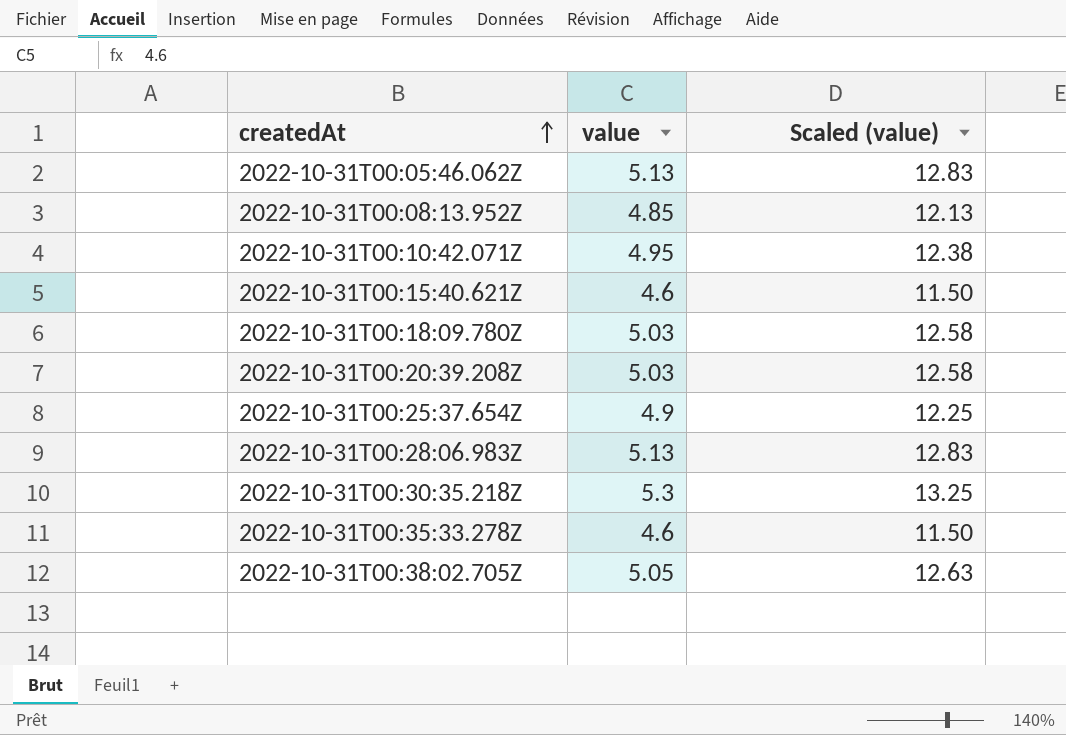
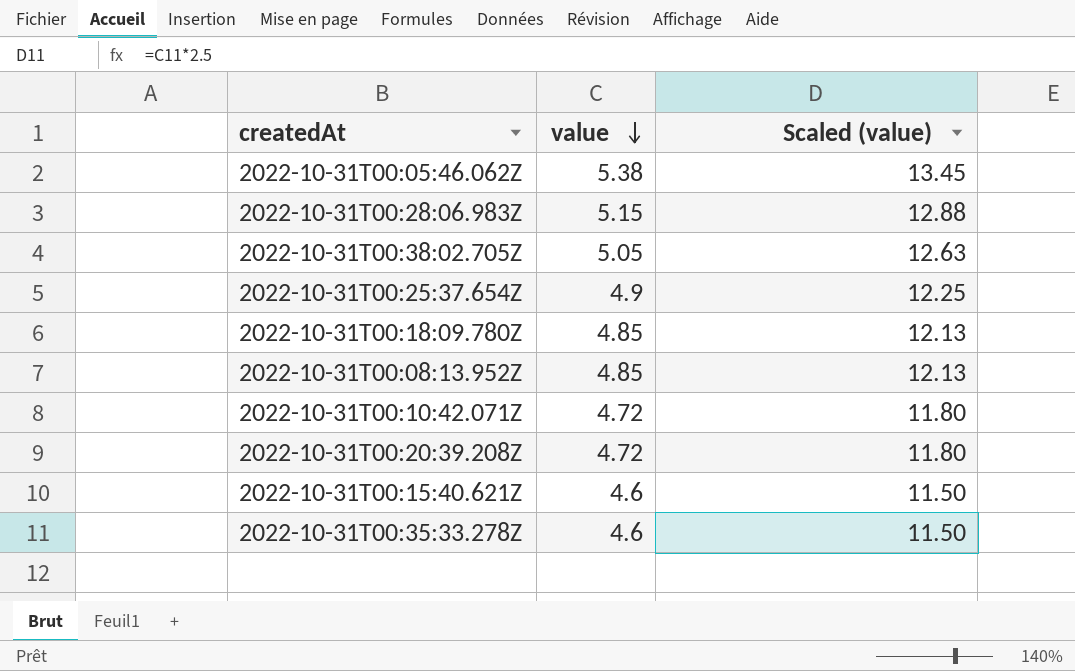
row order: createdAt ascending -> value descending
row 2022-10-31T00:30:35.218Z: 5.3 | 13.25 -> none
2022-10-31T00:05:46.062Z | value: 5.13 -> 5.38
2022-10-31T00:05:46.062Z | Scaled (value): 12.83 -> 13.45
2022-10-31T00:28:06.983Z | value: 5.13 -> 5.15
2022-10-31T00:28:06.983Z | Scaled (value): 12.83 -> 12.88
2022-10-31T00:18:09.780Z | value: 5.03 -> 4.85
2022-10-31T00:18:09.780Z | Scaled (value): 12.58 -> 12.13
2022-10-31T00:10:42.071Z | value: 4.95 -> 4.72
2022-10-31T00:10:42.071Z | Scaled (value): 12.38 -> 11.80
2022-10-31T00:20:39.208Z | value: 5.03 -> 4.72
2022-10-31T00:20:39.208Z | Scaled (value): 12.58 -> 11.80

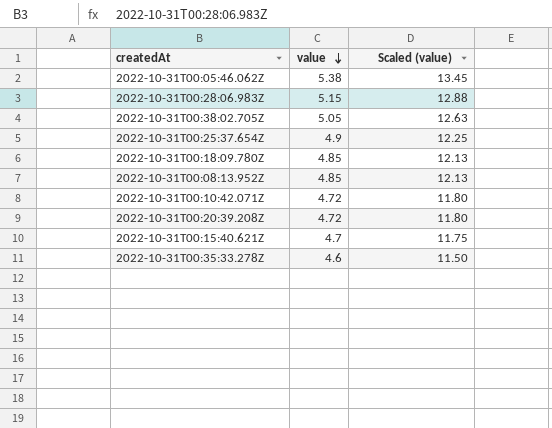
2022-10-31T00:15:40.621Z | value: 4.6 -> 4.7
2022-10-31T00:15:40.621Z | Scaled (value): 11.50 -> 11.75

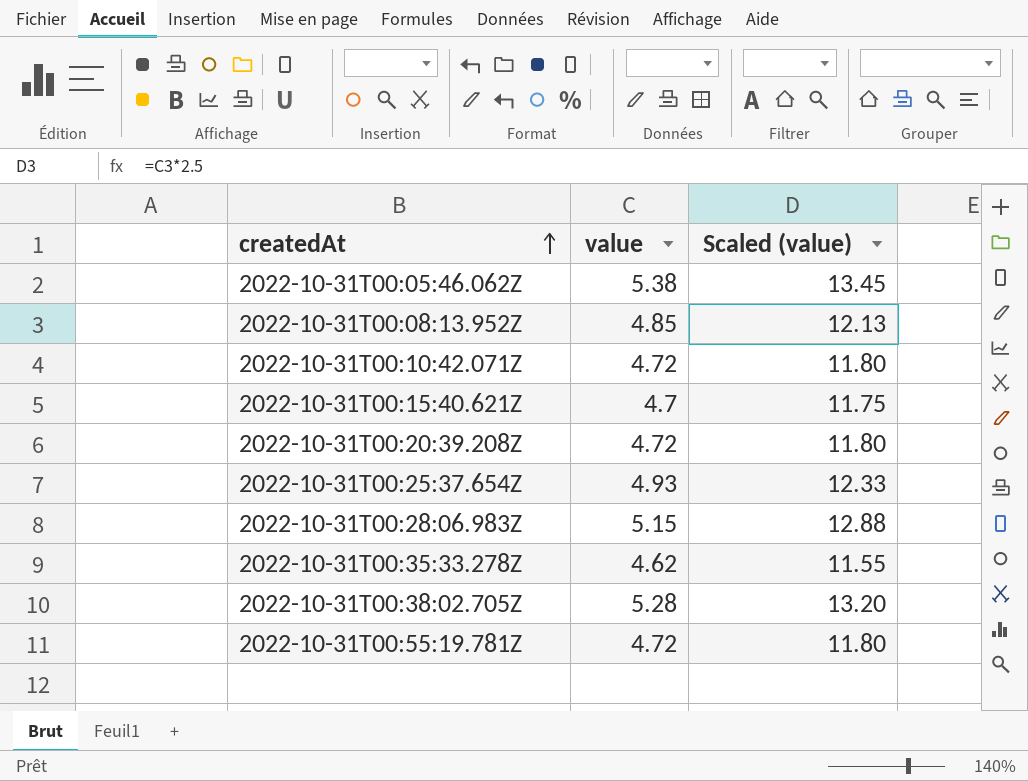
row order: value descending -> createdAt ascending
row 2022-10-31T00:18:09.780Z: 4.85 | 12.13 -> none
2022-10-31T00:25:37.654Z | value: 4.9 -> 4.93
2022-10-31T00:25:37.654Z | Scaled (value): 12.25 -> 12.33
2022-10-31T00:35:33.278Z | value: 4.6 -> 4.62
2022-10-31T00:35:33.278Z | Scaled (value): 11.50 -> 11.55
2022-10-31T00:38:02.705Z | value: 5.05 -> 5.28
2022-10-31T00:38:02.705Z | Scaled (value): 12.63 -> 13.20
row 2022-10-31T00:55:19.781Z: none -> 4.72 | 11.80

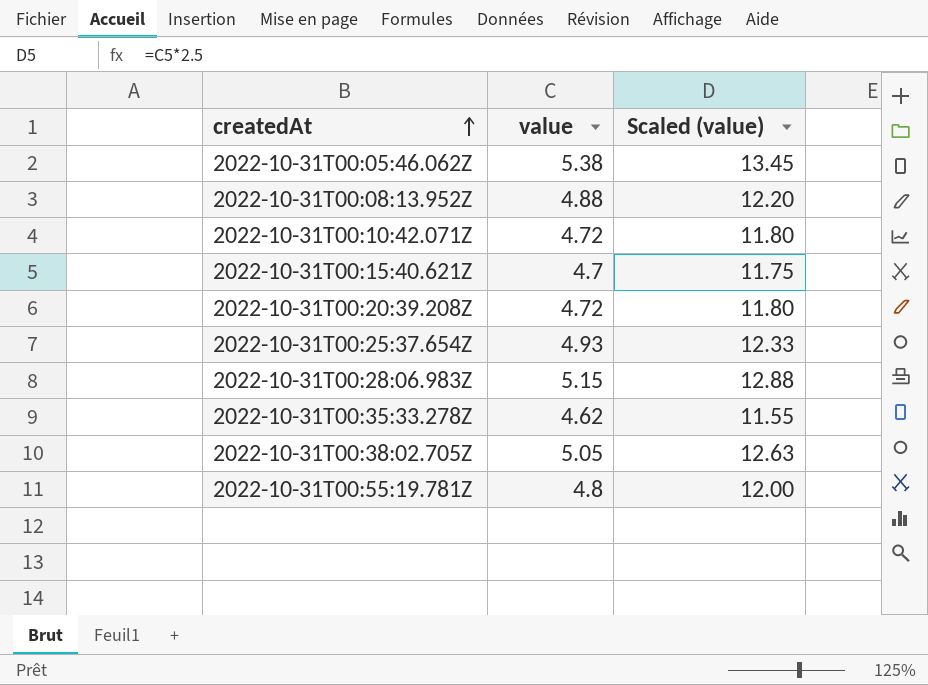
2022-10-31T00:08:13.952Z | value: 4.85 -> 4.88
2022-10-31T00:08:13.952Z | Scaled (value): 12.13 -> 12.20
2022-10-31T00:38:02.705Z | value: 5.28 -> 5.05
2022-10-31T00:38:02.705Z | Scaled (value): 13.20 -> 12.63
2022-10-31T00:55:19.781Z | value: 4.72 -> 4.8
2022-10-31T00:55:19.781Z | Scaled (value): 11.80 -> 12.00

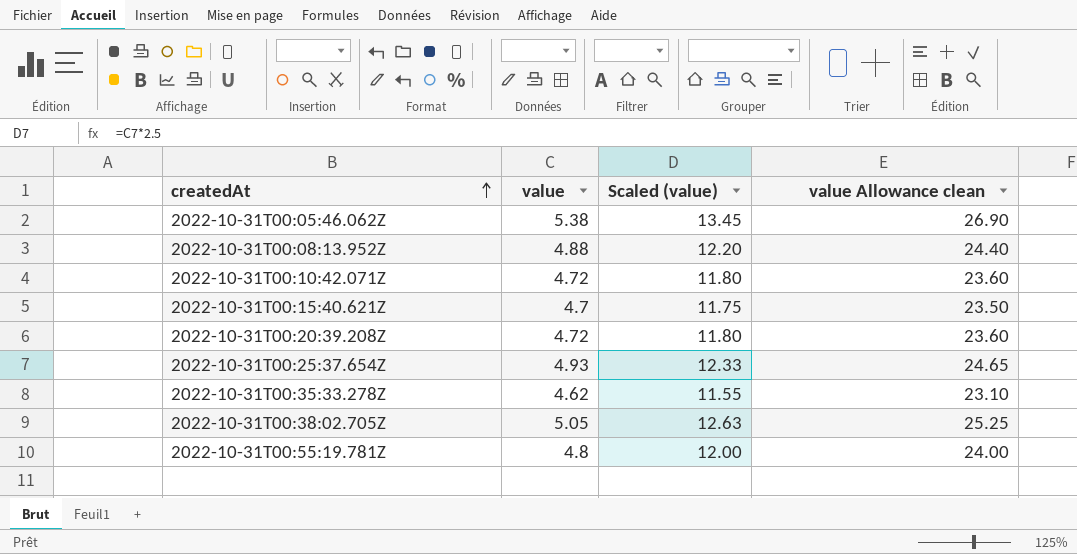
column value Allowance clean | formula: none -> [value] * 5
row 2022-10-31T00:28:06.983Z: 5.15 | 12.88 -> none

